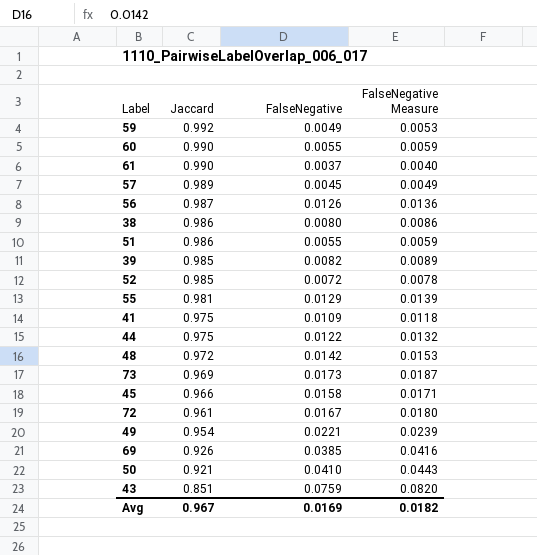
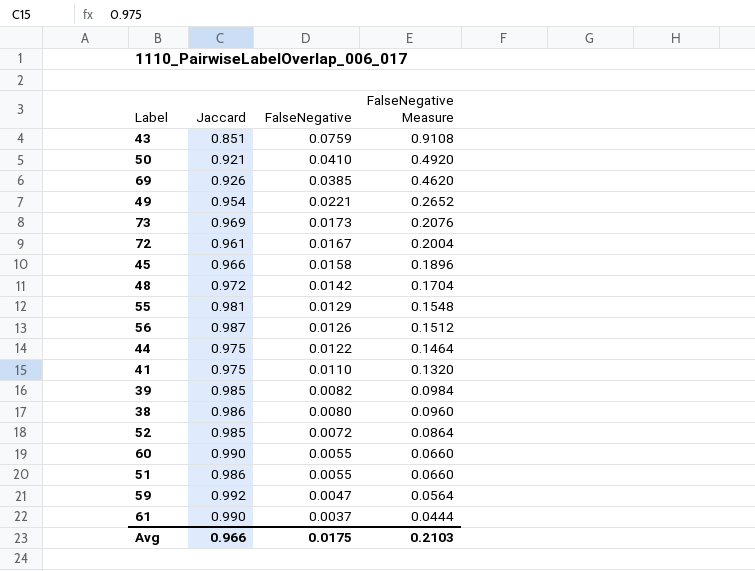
row order: Jaccard descending -> FalseNegative descending
column FalseNegative Measure | formula: [FalseNegative] * 1.08 -> [FalseNegative] * 12
row 57: 0.989 | 0.0045 | 0.0049 -> none
41 | FalseNegative: 0.0109 -> 0.0110
59 | FalseNegative: 0.0049 -> 0.0047
Avg | Jaccard: 0.967 -> 0.966
Avg | FalseNegative: 0.0169 -> 0.0175
Avg | FalseNegative Measure: 0.0182 -> 0.2103

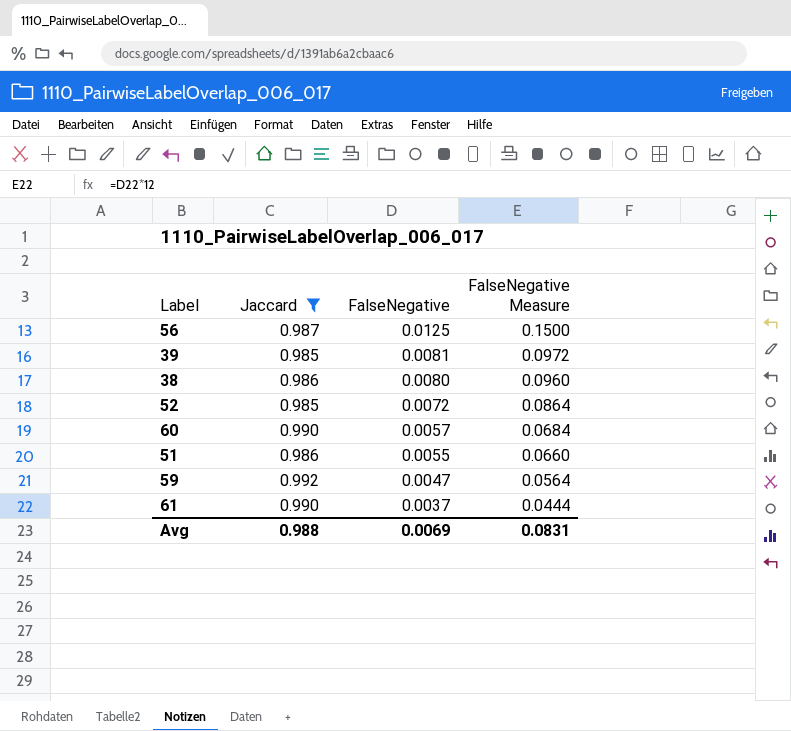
filter: none -> Jaccard >= 0.985
56 | FalseNegative: 0.0126 -> 0.0125
56 | FalseNegative Measure: 0.1512 -> 0.1500
39 | FalseNegative: 0.0082 -> 0.0081
39 | FalseNegative Measure: 0.0984 -> 0.0972
60 | FalseNegative: 0.0055 -> 0.0057
60 | FalseNegative Measure: 0.0660 -> 0.0684
Avg | Jaccard: 0.966 -> 0.988
Avg | FalseNegative: 0.0175 -> 0.0069
Avg | FalseNegative Measure: 0.2103 -> 0.0831

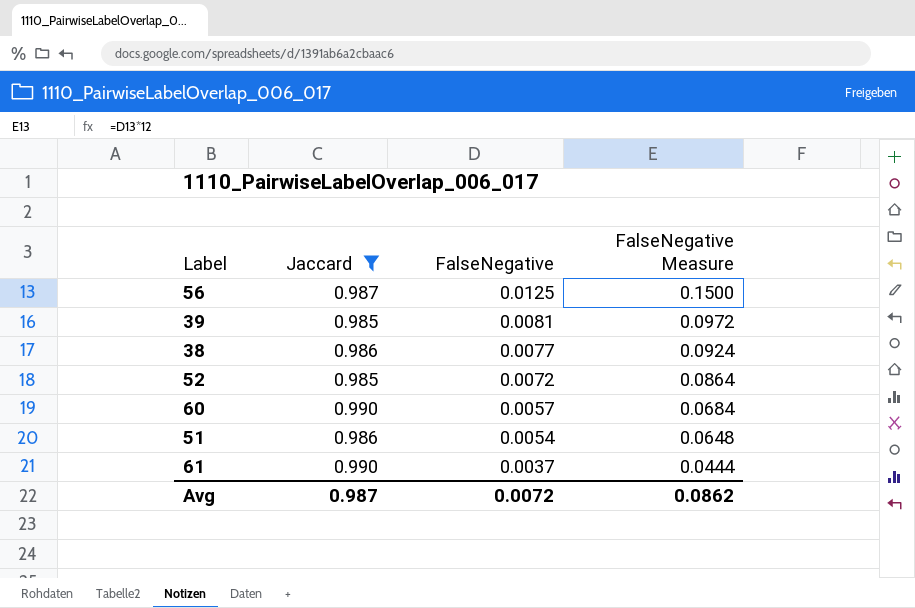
row 59: 0.992 | 0.0047 | 0.0564 -> none
38 | FalseNegative: 0.0080 -> 0.0077
38 | FalseNegative Measure: 0.0960 -> 0.0924
51 | FalseNegative: 0.0055 -> 0.0054
51 | FalseNegative Measure: 0.0660 -> 0.0648
Avg | Jaccard: 0.988 -> 0.987
Avg | FalseNegative: 0.0069 -> 0.0072
Avg | FalseNegative Measure: 0.0831 -> 0.0862

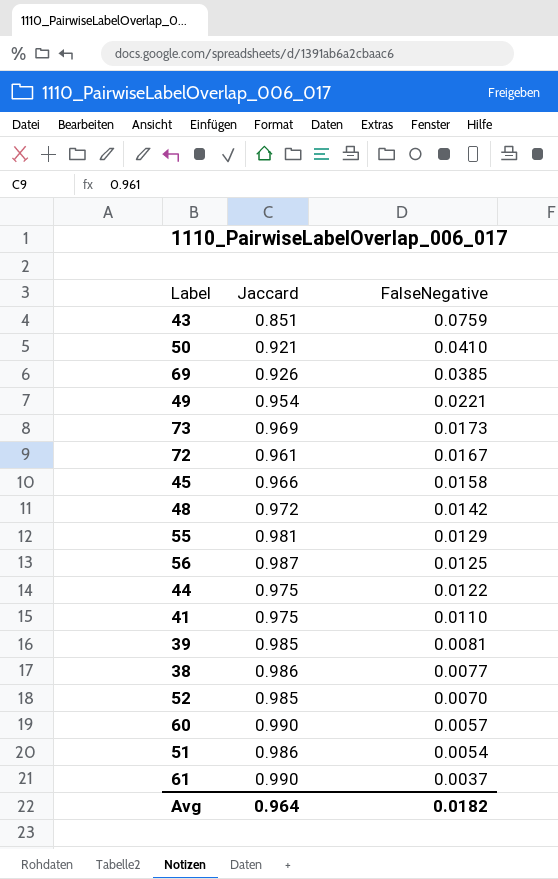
filter: Jaccard >= 0.985 -> none
column FalseNegative Measure | formula: [FalseNegative] * 12 -> none
52 | FalseNegative: 0.0072 -> 0.0070
Avg | Jaccard: 0.987 -> 0.964
Avg | FalseNegative: 0.0072 -> 0.0182

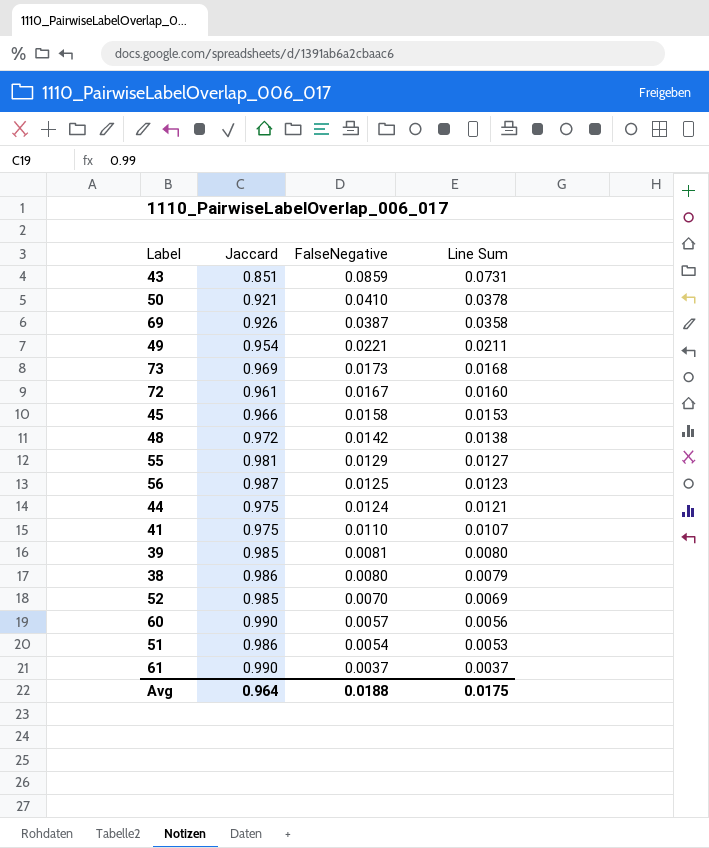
column Line Sum | formula: none -> [Jaccard] * [FalseNegative]
43 | FalseNegative: 0.0759 -> 0.0859
69 | FalseNegative: 0.0385 -> 0.0387
44 | FalseNegative: 0.0122 -> 0.0124
38 | FalseNegative: 0.0077 -> 0.0080
Avg | FalseNegative: 0.0182 -> 0.0188

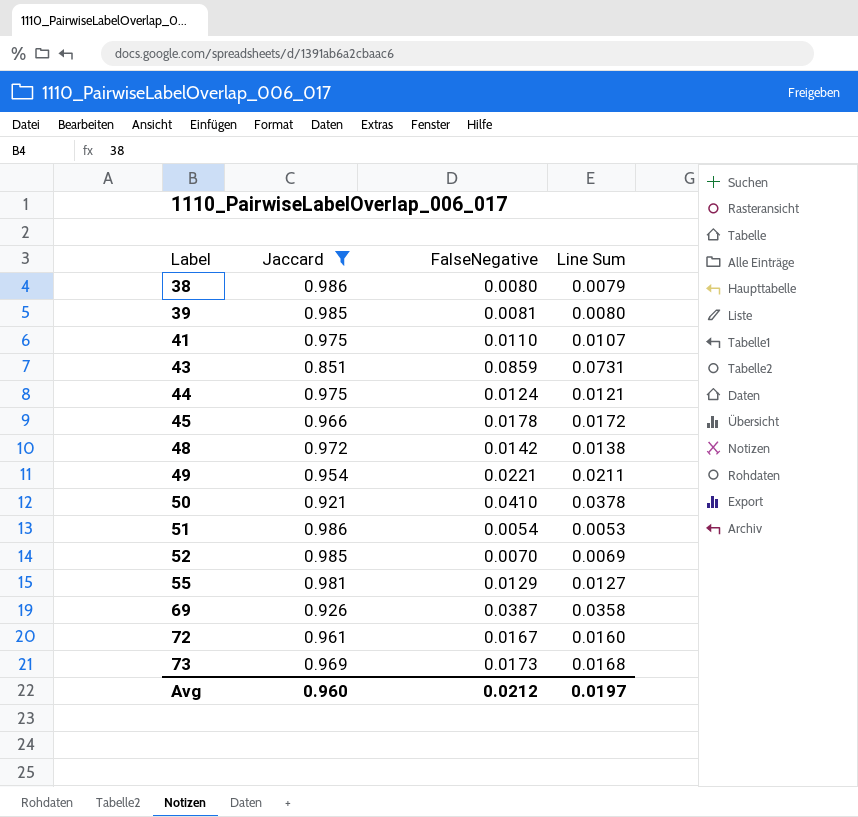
filter: none -> Jaccard <= 0.986
row order: FalseNegative descending -> Label ascending
45 | FalseNegative: 0.0158 -> 0.0178
45 | Line Sum: 0.0153 -> 0.0172
Avg | Jaccard: 0.964 -> 0.960
Avg | FalseNegative: 0.0188 -> 0.0212
Avg | Line Sum: 0.0175 -> 0.0197

